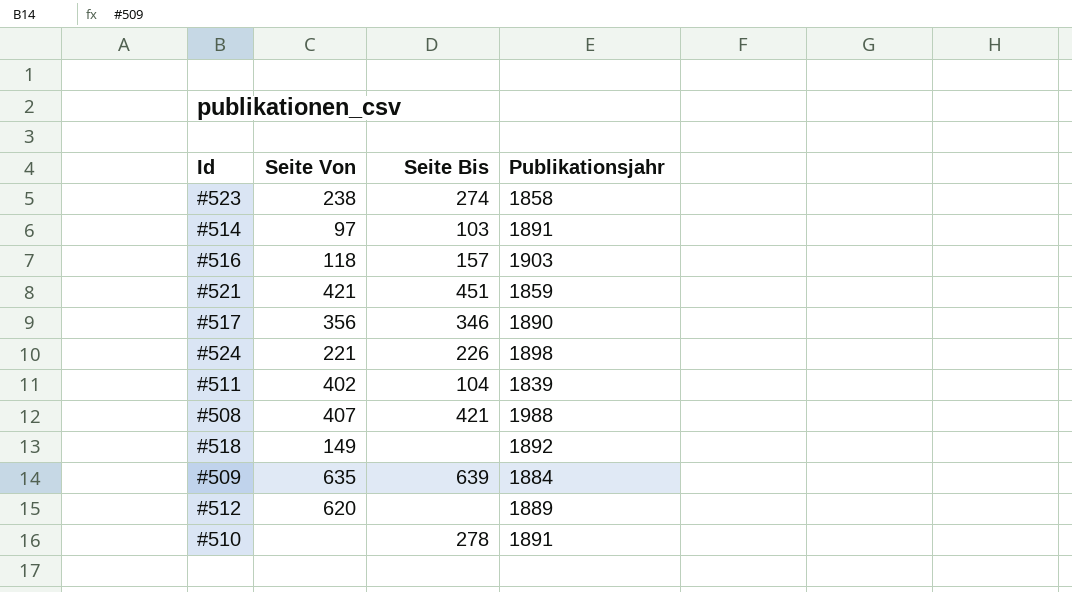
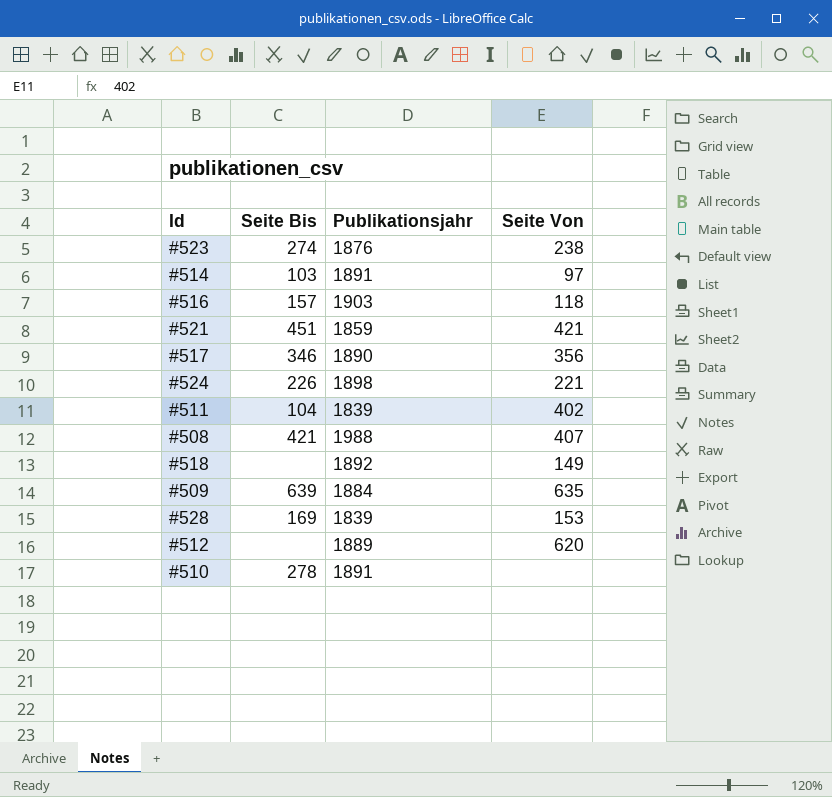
column Seite Von | position: 2 -> 4
#523 | Publikationsjahr: 1858 -> 1876
row #528: none -> 169 | 1839 | 153

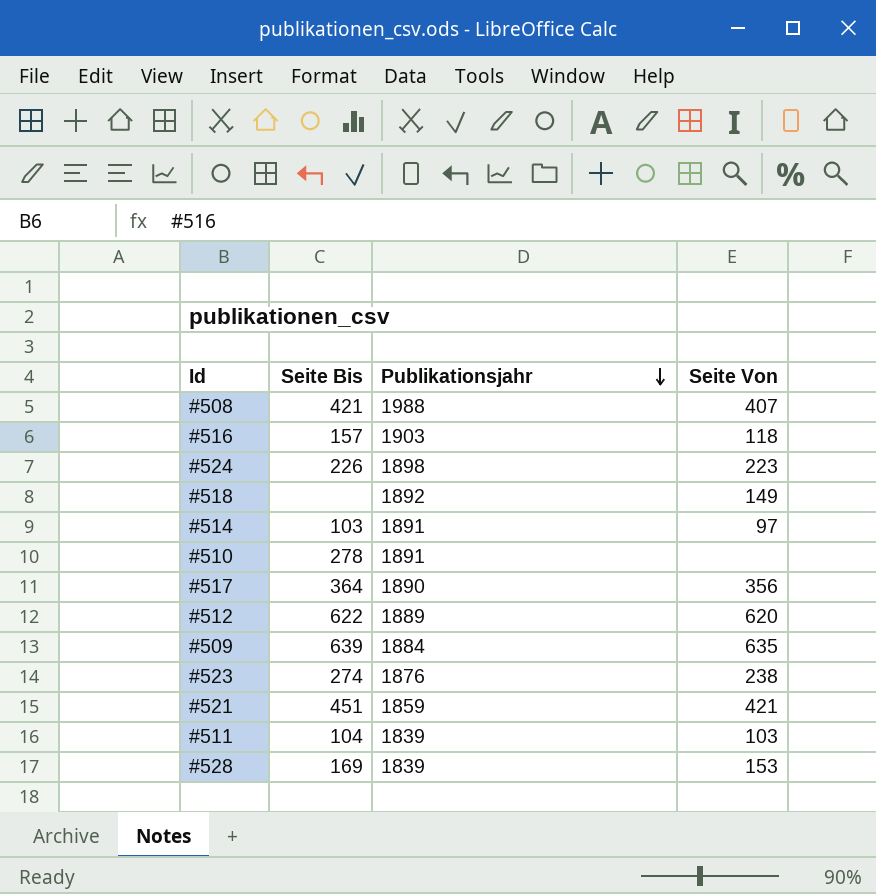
row order: none -> Publikationsjahr descending
#524 | Seite Von: 221 -> 223
#517 | Seite Bis: 346 -> 364
#512 | Seite Bis: none -> 622
#511 | Seite Von: 402 -> 103

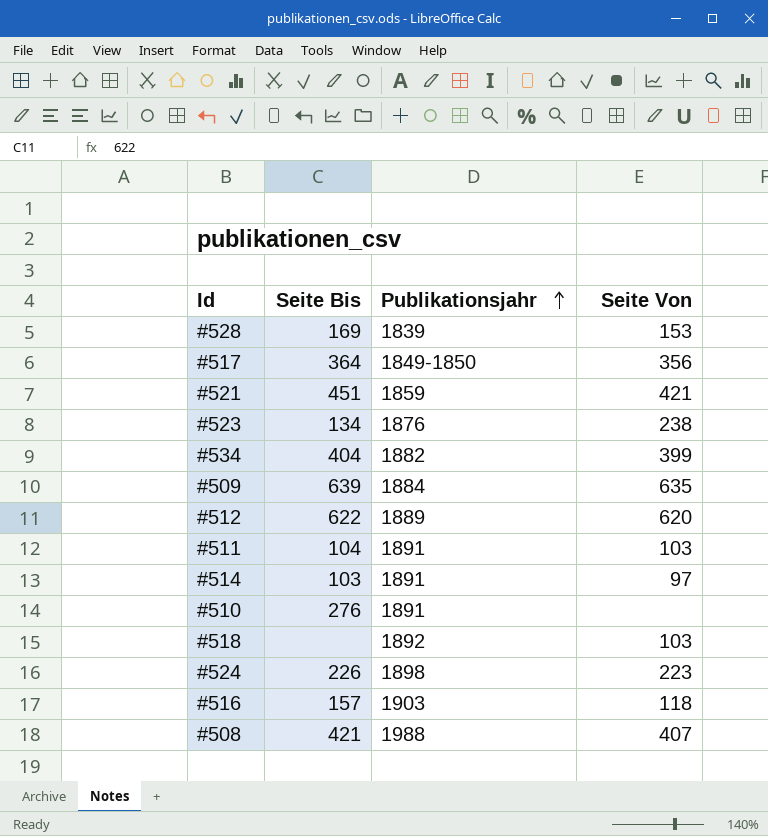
row order: Publikationsjahr descending -> Publikationsjahr ascending
#517 | Publikationsjahr: 1890 -> 1849-1850
#523 | Seite Bis: 274 -> 134
row #534: none -> 404 | 1882 | 399
#511 | Publikationsjahr: 1839 -> 1891
#510 | Seite Bis: 278 -> 276
#518 | Seite Von: 149 -> 103

